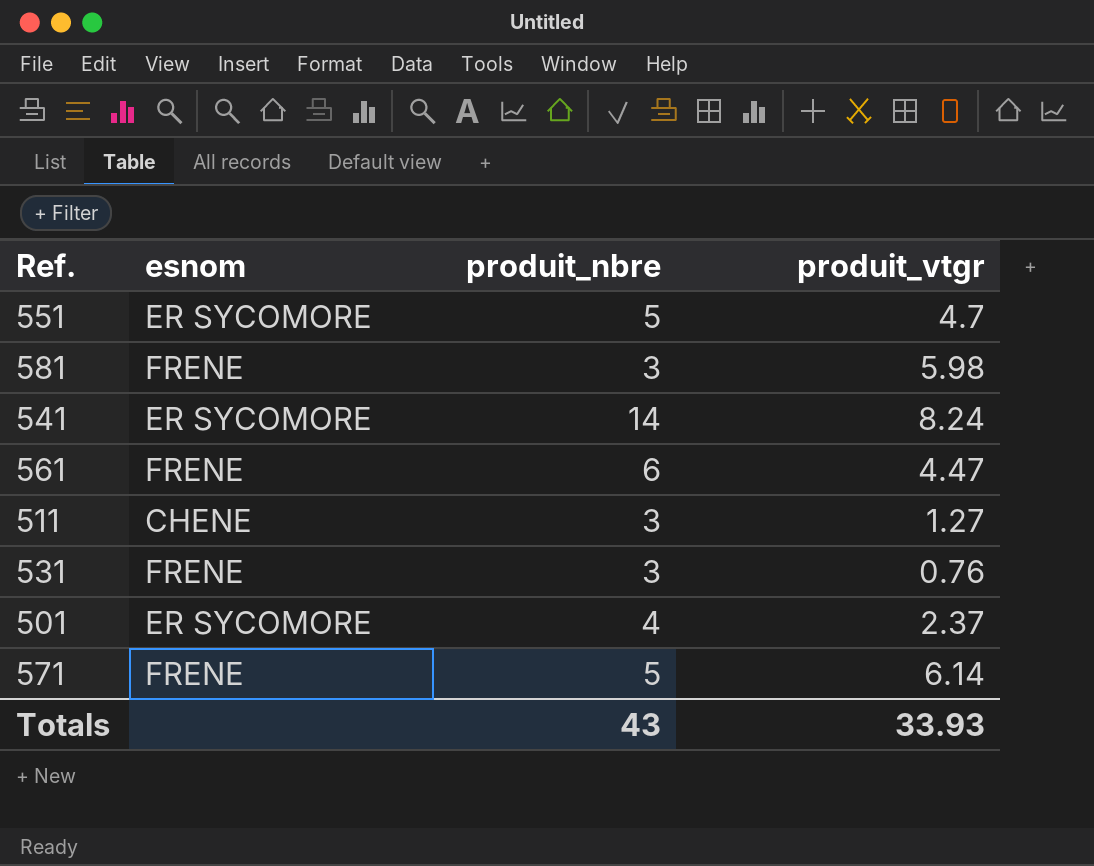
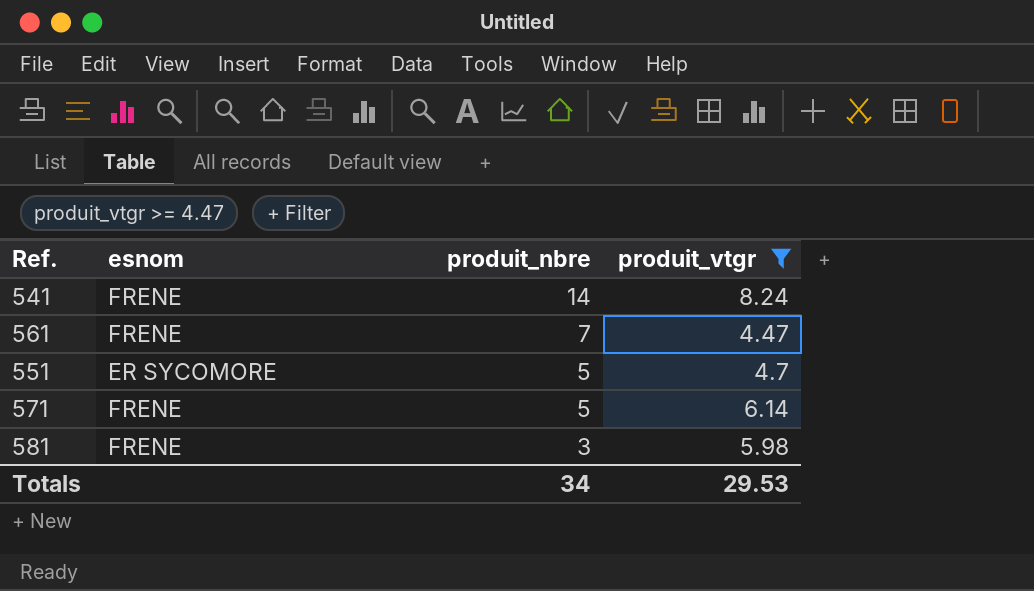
filter: none -> produit_vtgr >= 4.47
row order: none -> produit_nbre descending
541 | esnom: ER SYCOMORE -> FRENE
561 | produit_nbre: 6 -> 7
Totals | produit_nbre: 43 -> 34
Totals | produit_vtgr: 33.93 -> 29.53

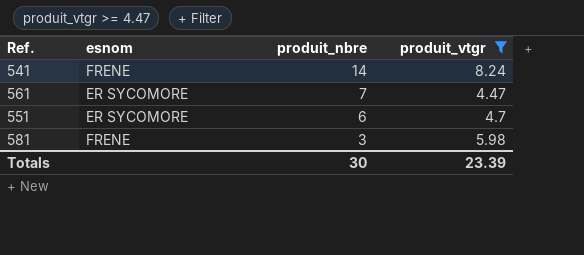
row 571: FRENE | 5 | 6.14 -> none
561 | esnom: FRENE -> ER SYCOMORE
551 | produit_nbre: 5 -> 6
Totals | produit_nbre: 34 -> 30
Totals | produit_vtgr: 29.53 -> 23.39

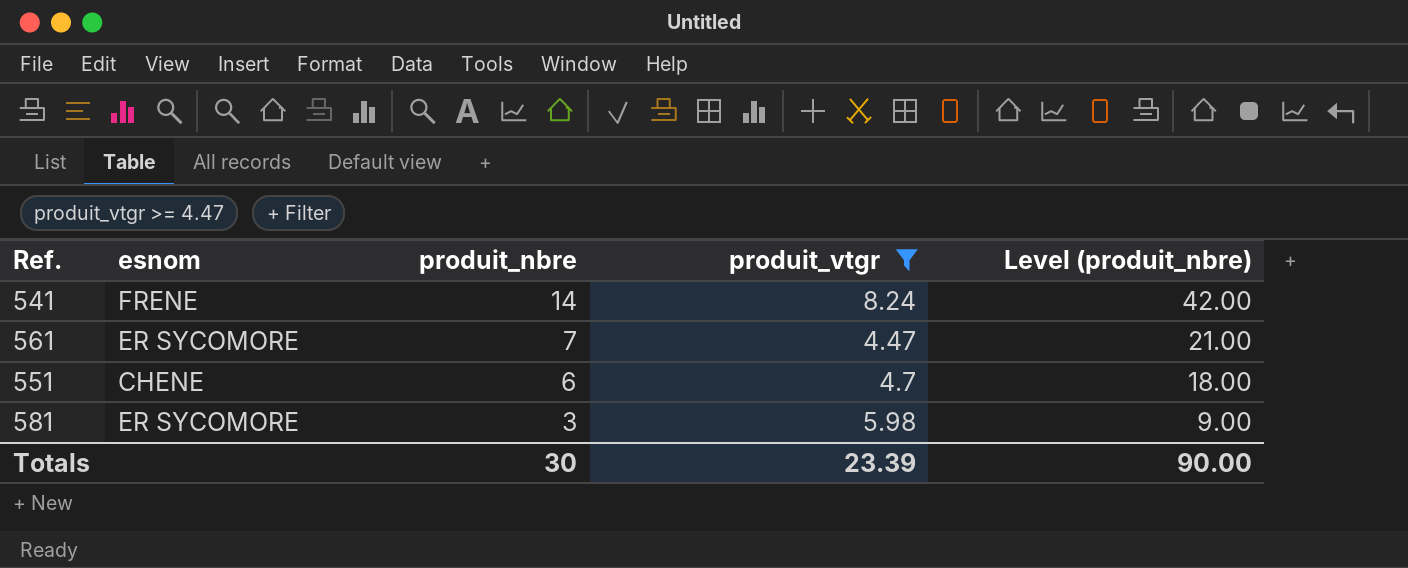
column Level (produit_nbre) | formula: none -> [produit_nbre] * 3
551 | esnom: ER SYCOMORE -> CHENE
581 | esnom: FRENE -> ER SYCOMORE

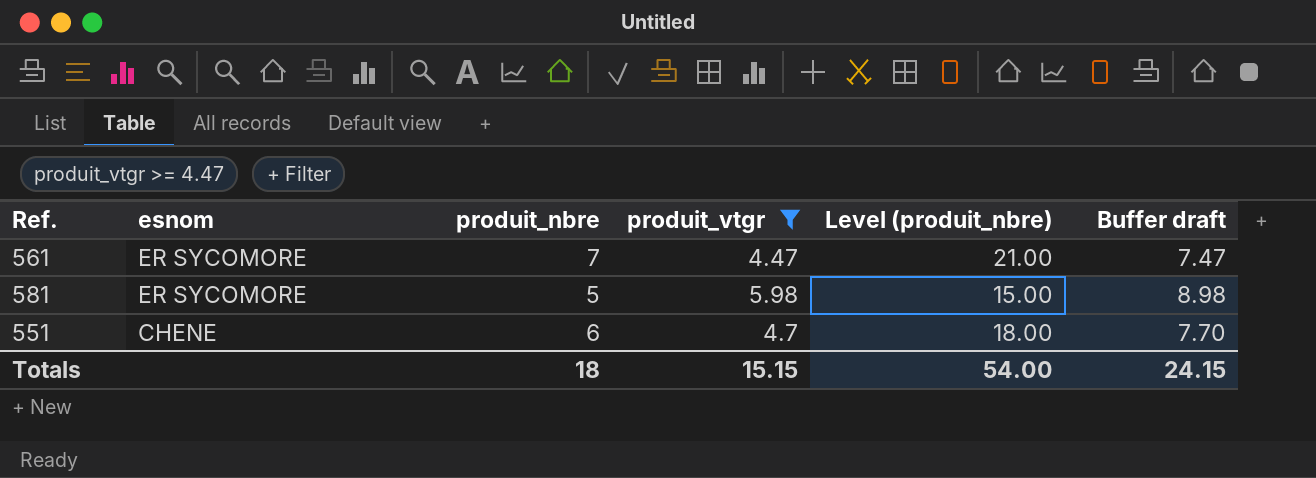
row order: produit_nbre descending -> esnom descending
column Buffer draft | formula: none -> [produit_vtgr] + 3
row 541: FRENE | 14 | 8.24 | 42.00 -> none
581 | produit_nbre: 3 -> 5
581 | Level (produit_nbre): 9.00 -> 15.00
Totals | produit_nbre: 30 -> 18
Totals | produit_vtgr: 23.39 -> 15.15
Totals | Level (produit_nbre): 90.00 -> 54.00

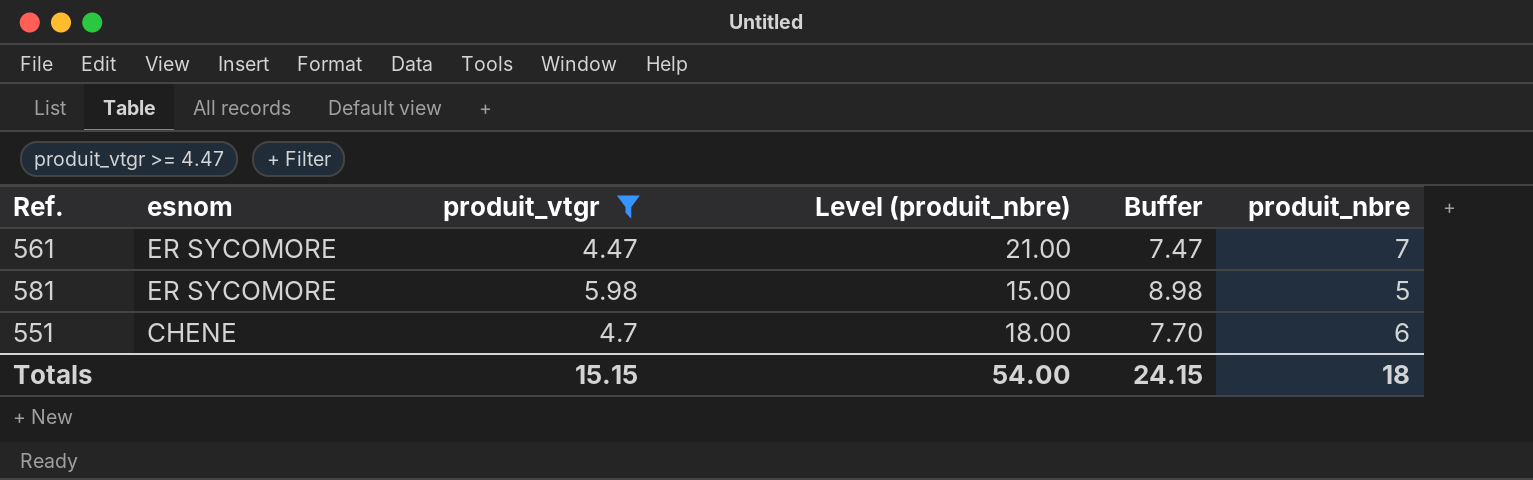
column name: Buffer draft -> Buffer
column produit_nbre | position: 3 -> 6

